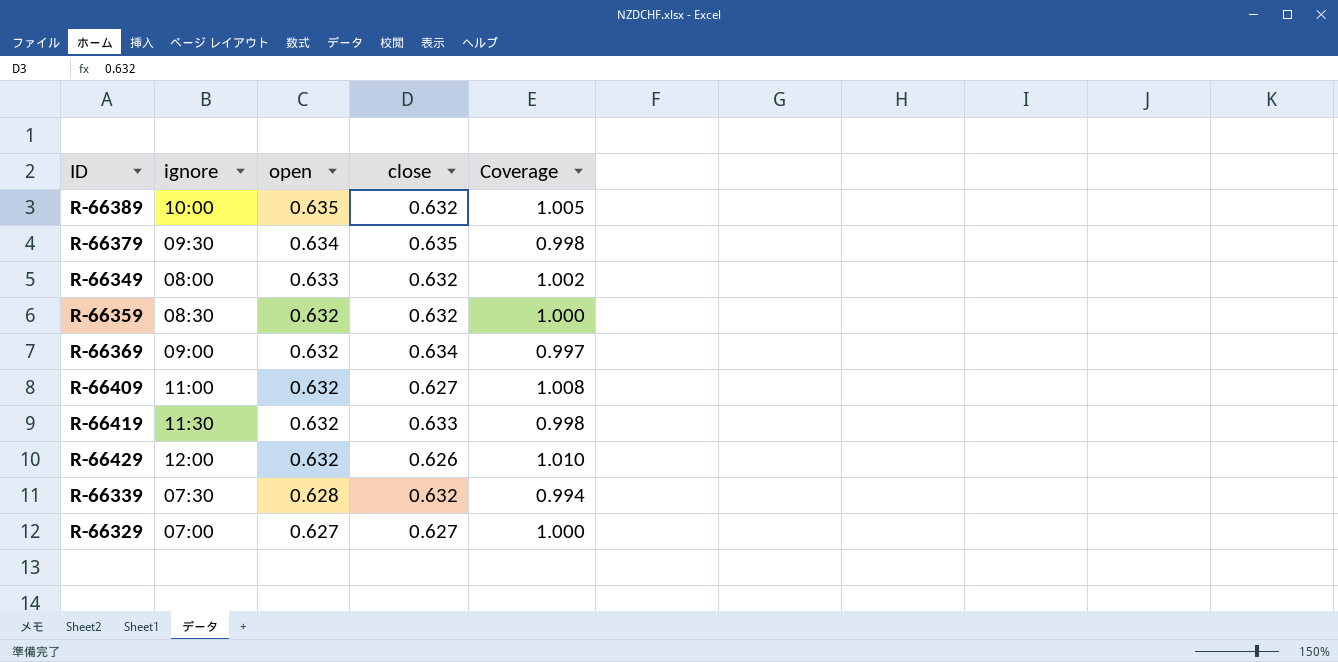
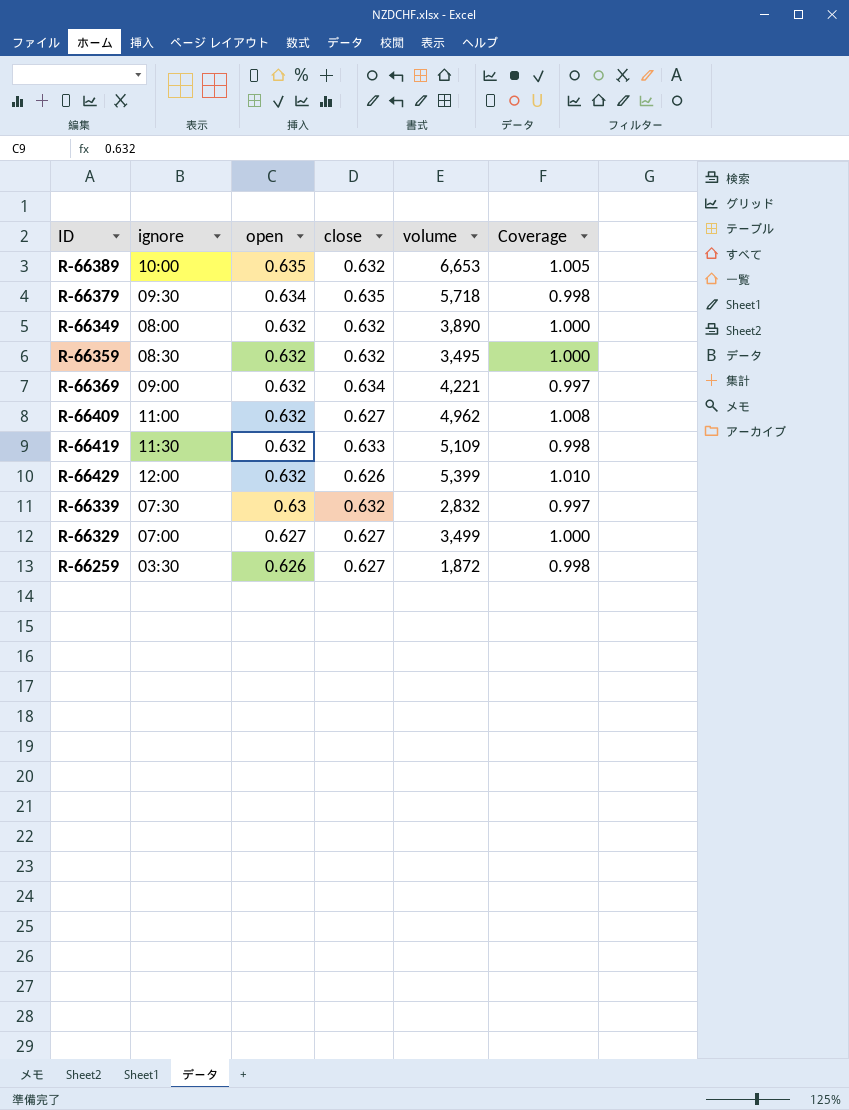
column volume | position: none -> 5
R-66349 | open: 0.633 -> 0.632
R-66349 | Coverage: 1.002 -> 1.000
R-66339 | open: 0.628 -> 0.63
R-66339 | Coverage: 0.994 -> 0.997
row R-66259: none -> 03:30 | 0.626 | 0.627 | 1,872 | 0.998

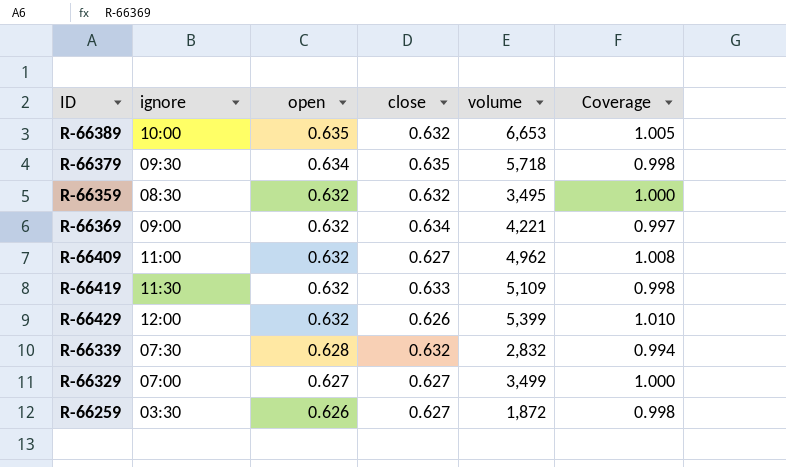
row R-66349: 08:00 | 0.632 | 0.632 | 3,890 | 1.000 -> none
R-66339 | open: 0.63 -> 0.628
R-66339 | Coverage: 0.997 -> 0.994

